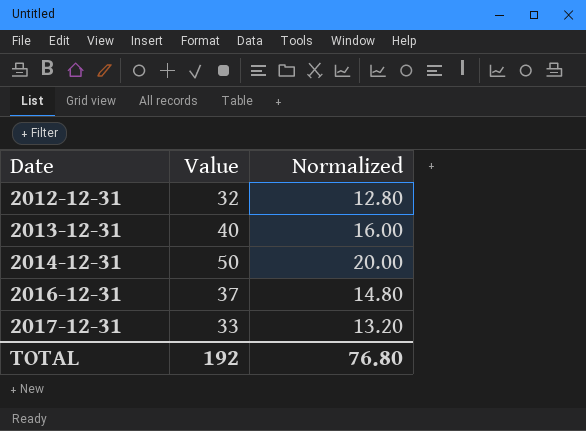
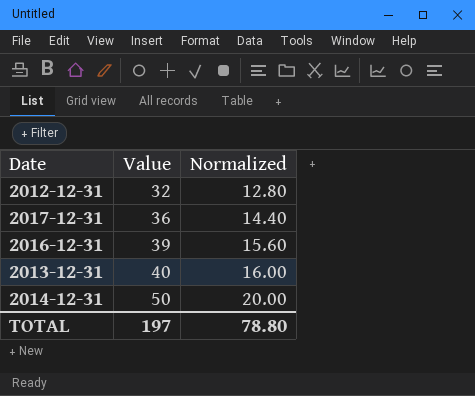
row order: Date ascending -> Value ascending
2017-12-31 | Value: 33 -> 36
2017-12-31 | Normalized: 13.20 -> 14.40
2016-12-31 | Value: 37 -> 39
2016-12-31 | Normalized: 14.80 -> 15.60
TOTAL | Value: 192 -> 197
TOTAL | Normalized: 76.80 -> 78.80

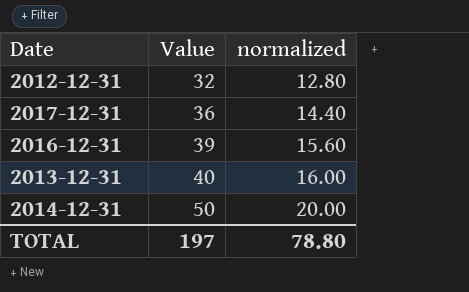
column name: Normalized -> normalized

